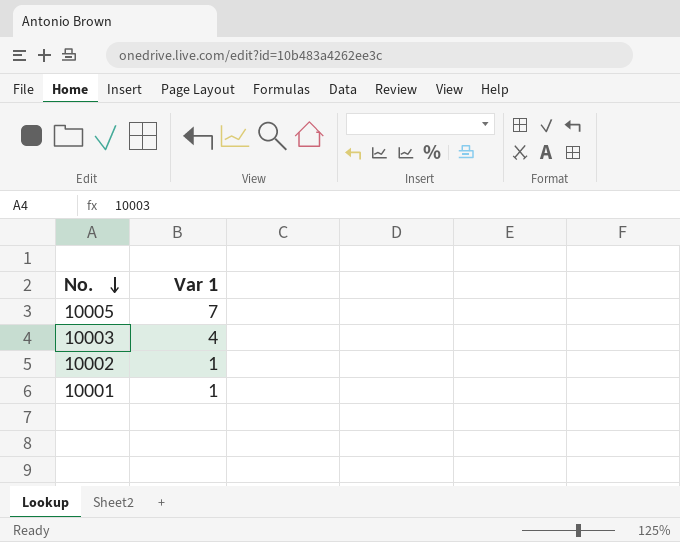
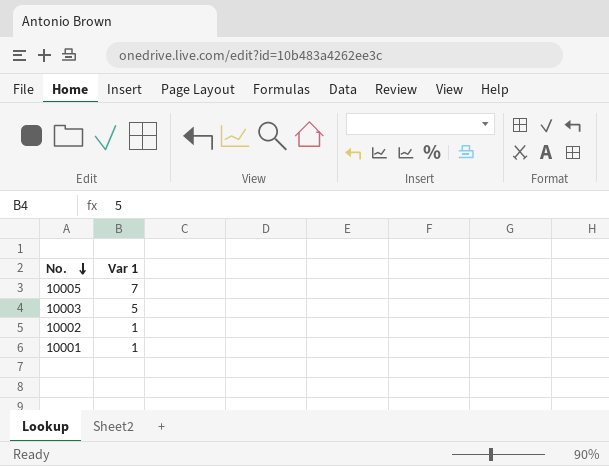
10003 | Var 1: 4 -> 5

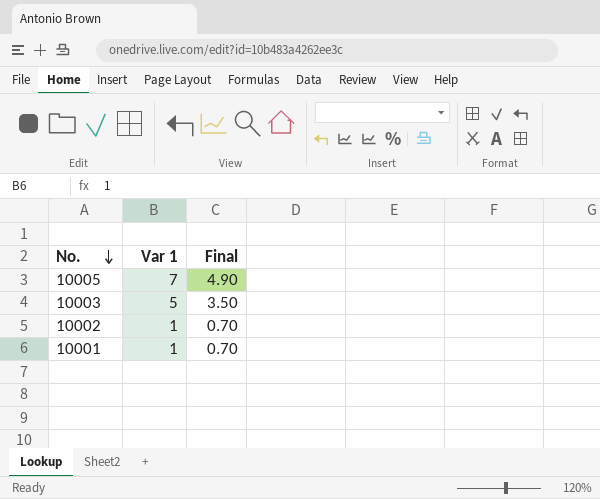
column Final | formula: none -> [Var 1] * 0.7

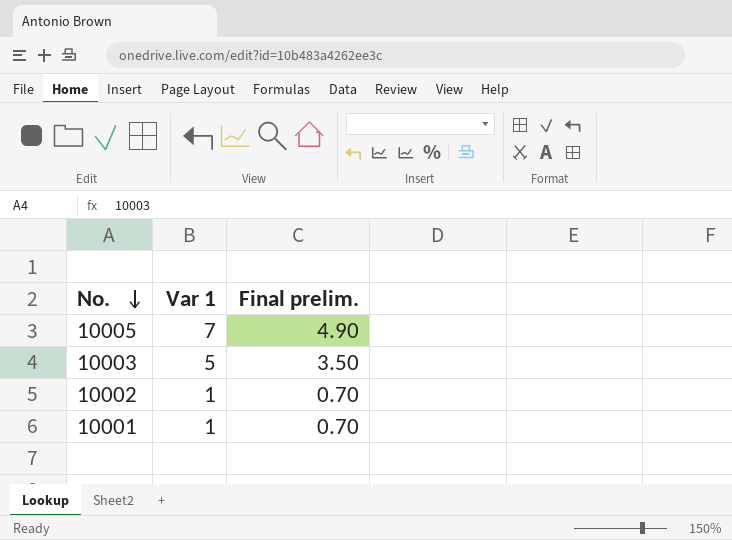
column name: Final -> Final prelim.

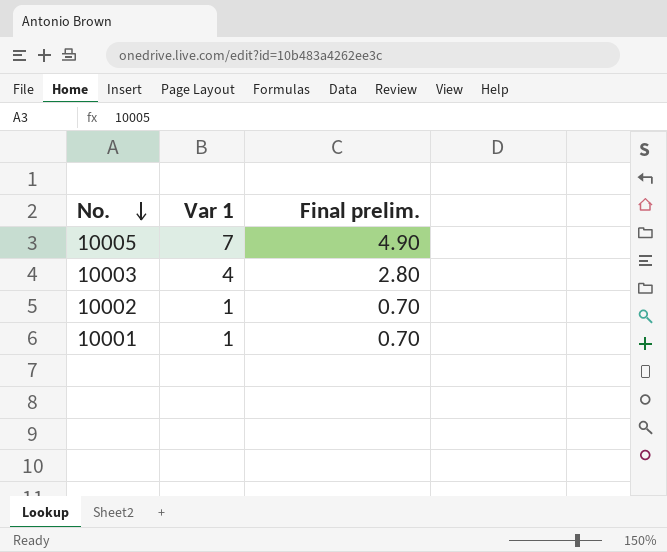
10003 | Var 1: 5 -> 4
10003 | Final prelim.: 3.50 -> 2.80

